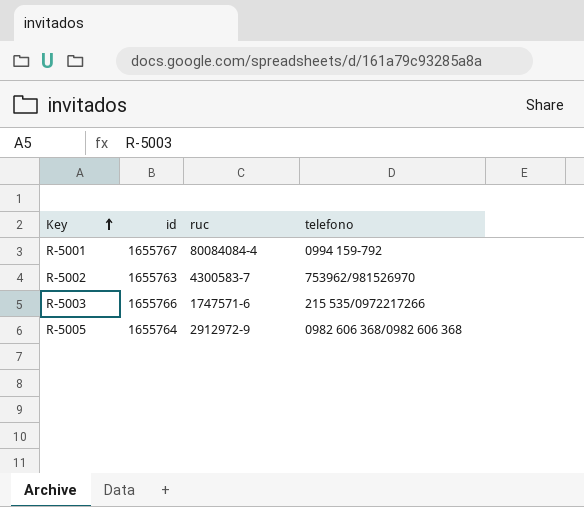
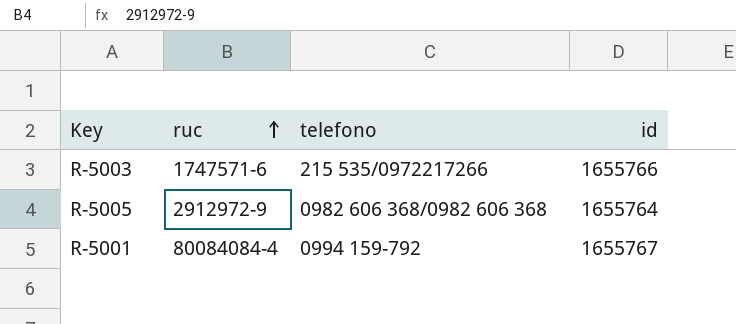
row order: Key ascending -> ruc ascending
column id | position: 2 -> 4
row R-5002: 1655763 | 4300583-7 | 753962/981526970 -> none

